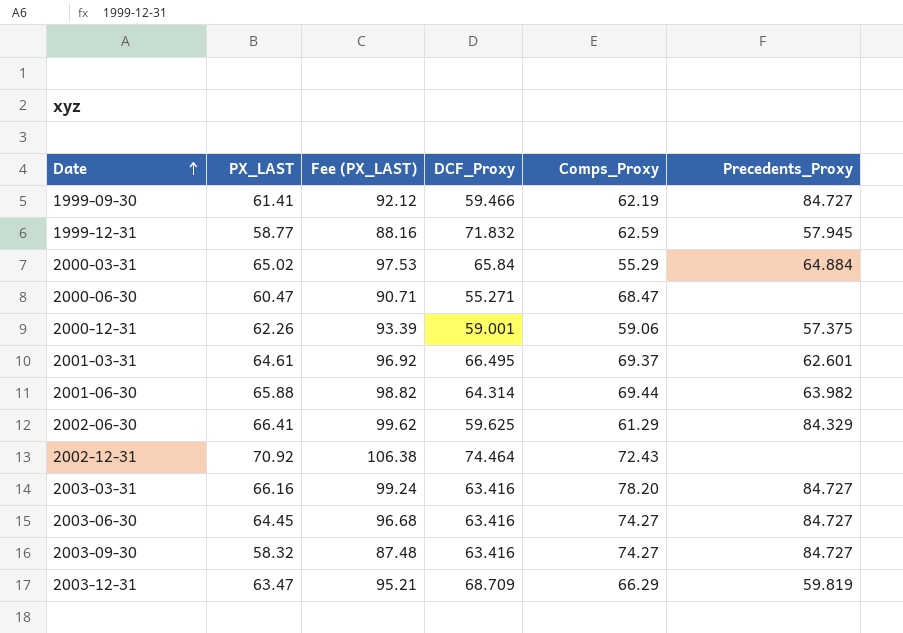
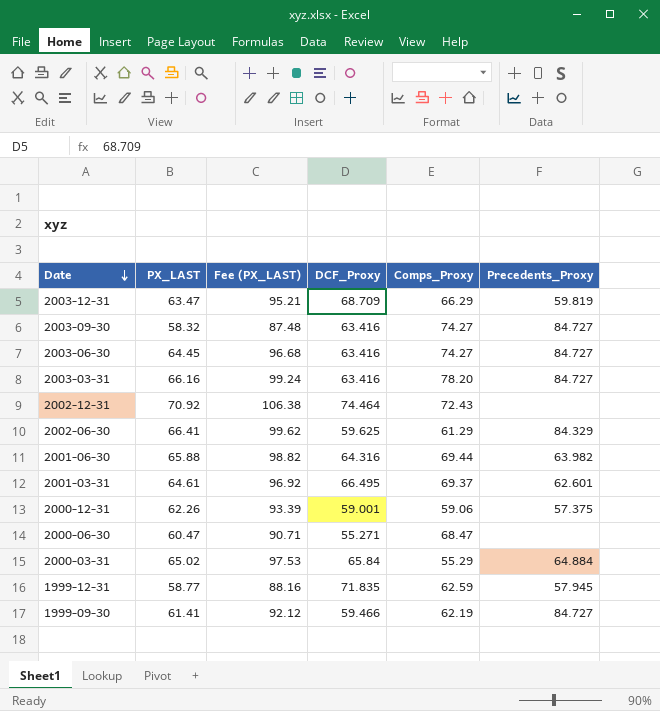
row order: Date ascending -> Date descending
2001-06-30 | DCF_Proxy: 64.314 -> 64.316
1999-12-31 | DCF_Proxy: 71.832 -> 71.835

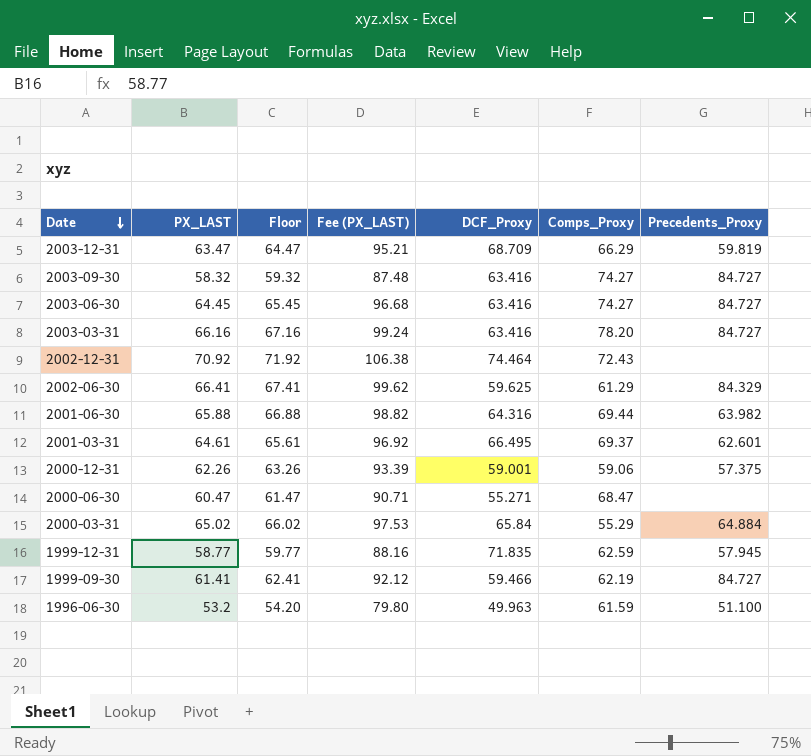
column Floor | formula: none -> [PX_LAST] + 1
row 1996-06-30: none -> 53.2 | 54.20 | 79.80 | 49.963 | 61.59 | 51.100

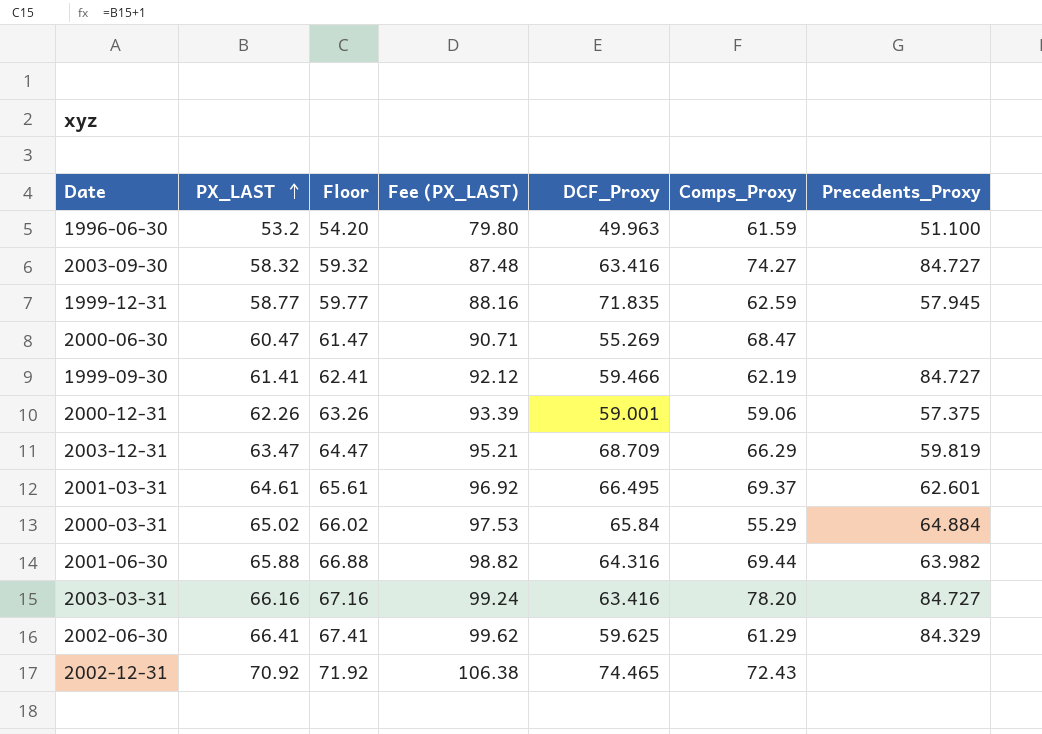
row order: Date descending -> PX_LAST ascending
row 2003-06-30: 64.45 | 65.45 | 96.68 | 63.416 | 74.27 | 84.727 -> none
2000-06-30 | DCF_Proxy: 55.271 -> 55.269
2002-12-31 | DCF_Proxy: 74.464 -> 74.465

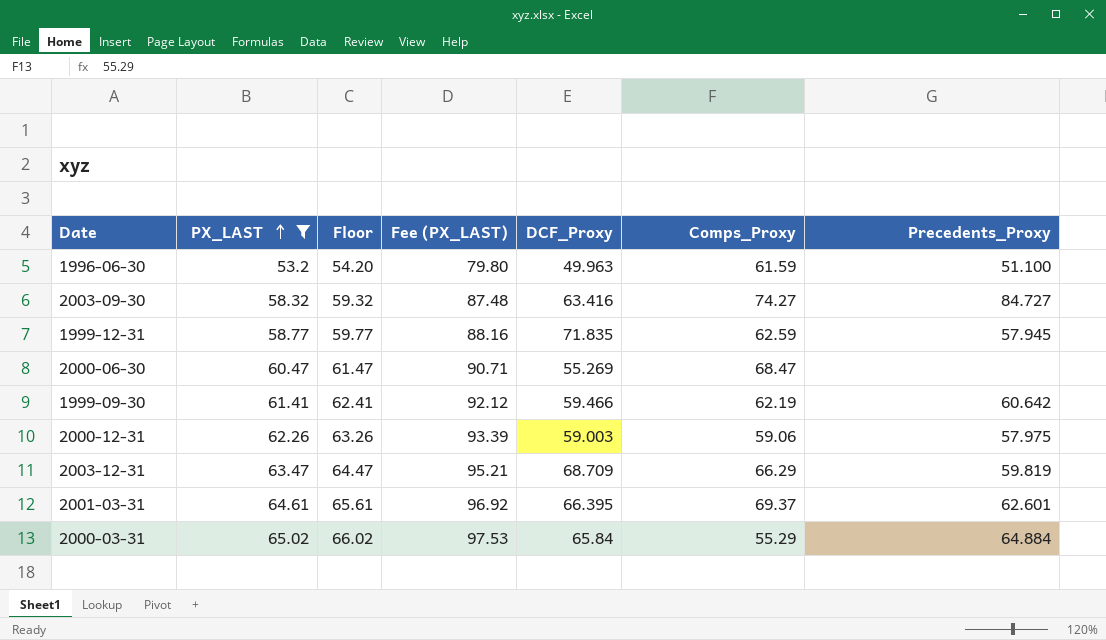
filter: none -> PX_LAST <= 65.02
1999-09-30 | Precedents_Proxy: 84.727 -> 60.642
2000-12-31 | DCF_Proxy: 59.001 -> 59.003
2000-12-31 | Precedents_Proxy: 57.375 -> 57.975
2001-03-31 | DCF_Proxy: 66.495 -> 66.395

